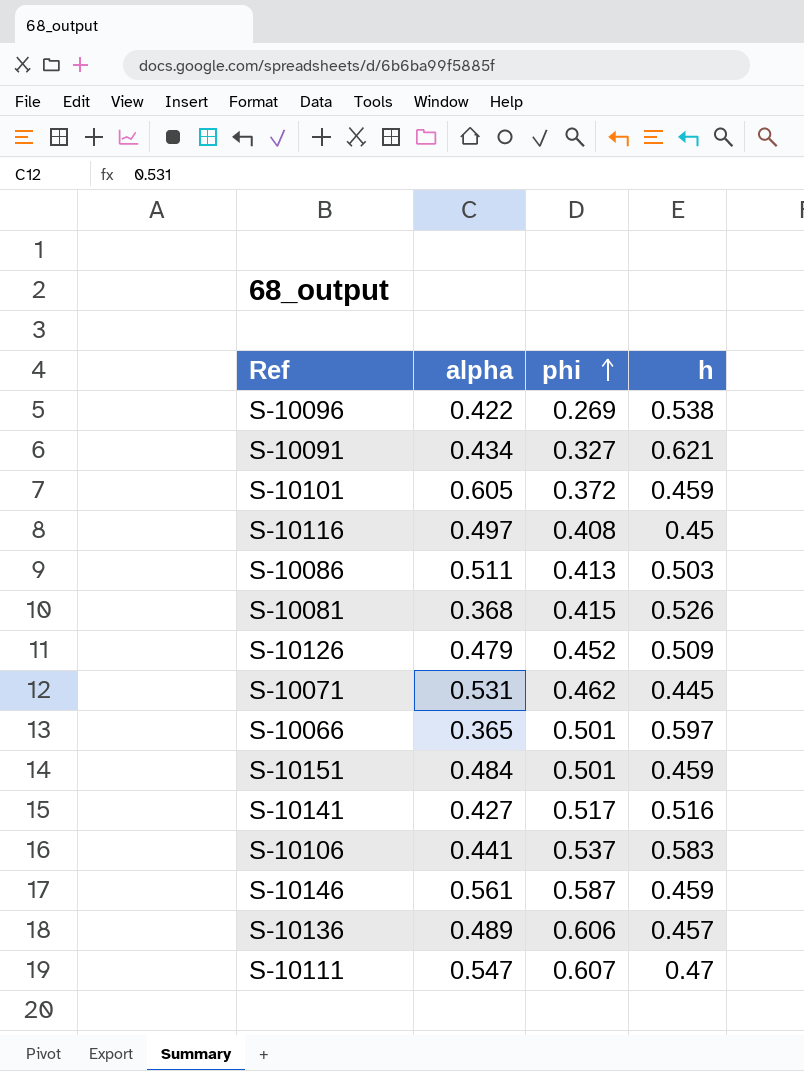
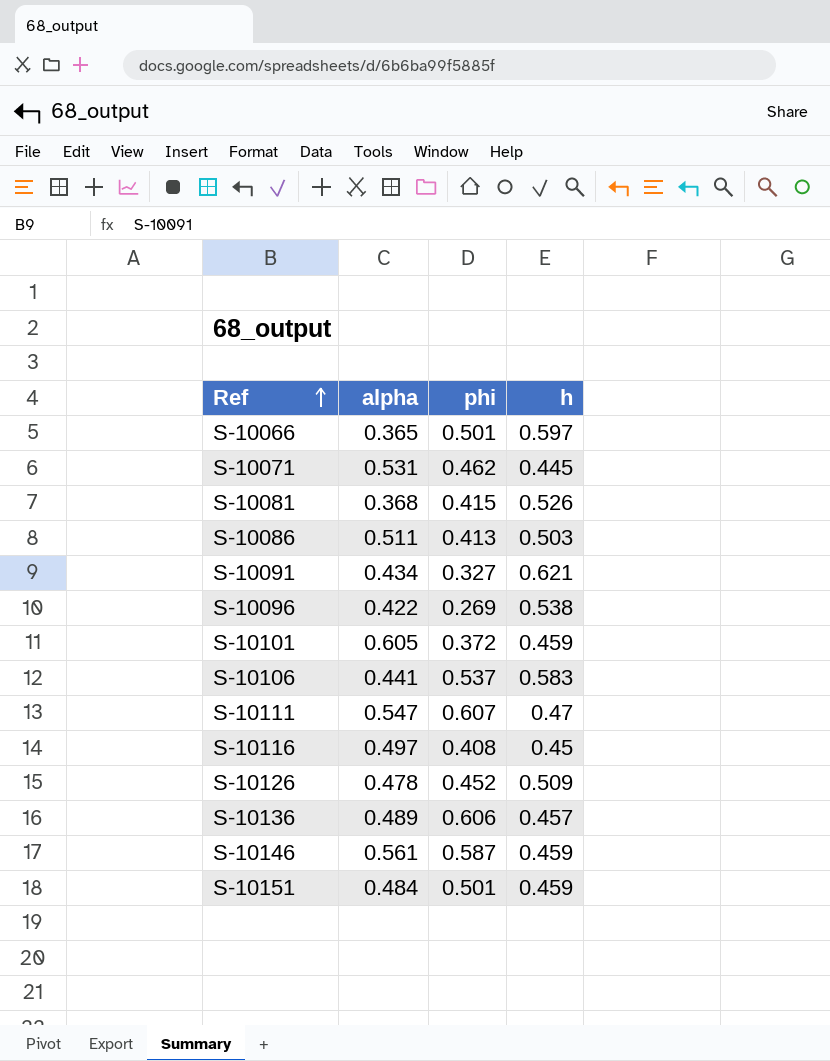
row order: phi ascending -> Ref ascending
row S-10141: 0.427 | 0.517 | 0.516 -> none
S-10126 | alpha: 0.479 -> 0.478

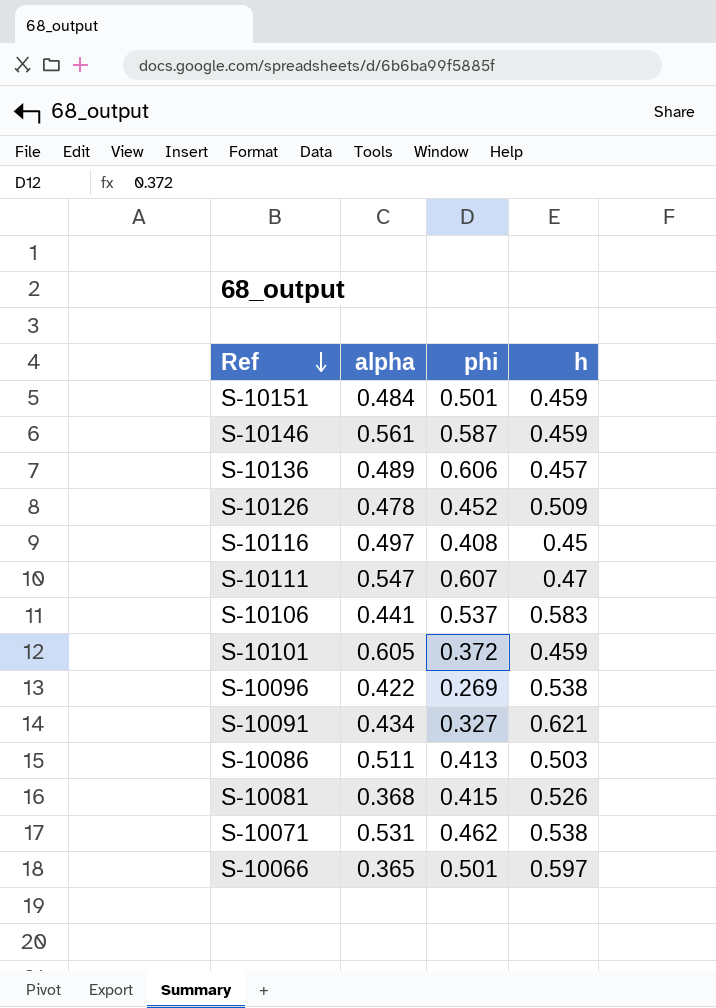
row order: Ref ascending -> Ref descending
S-10071 | h: 0.445 -> 0.538

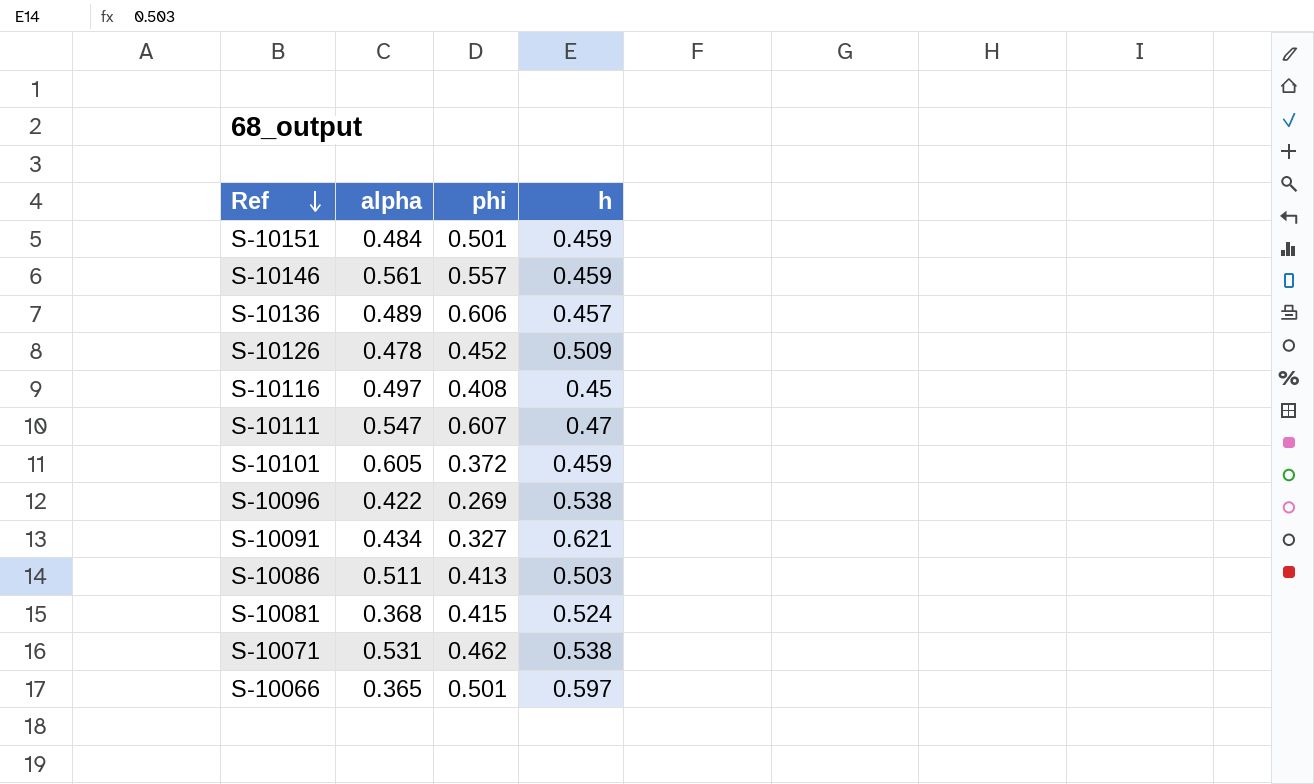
row S-10106: 0.441 | 0.537 | 0.583 -> none
S-10146 | phi: 0.587 -> 0.557
S-10081 | h: 0.526 -> 0.524

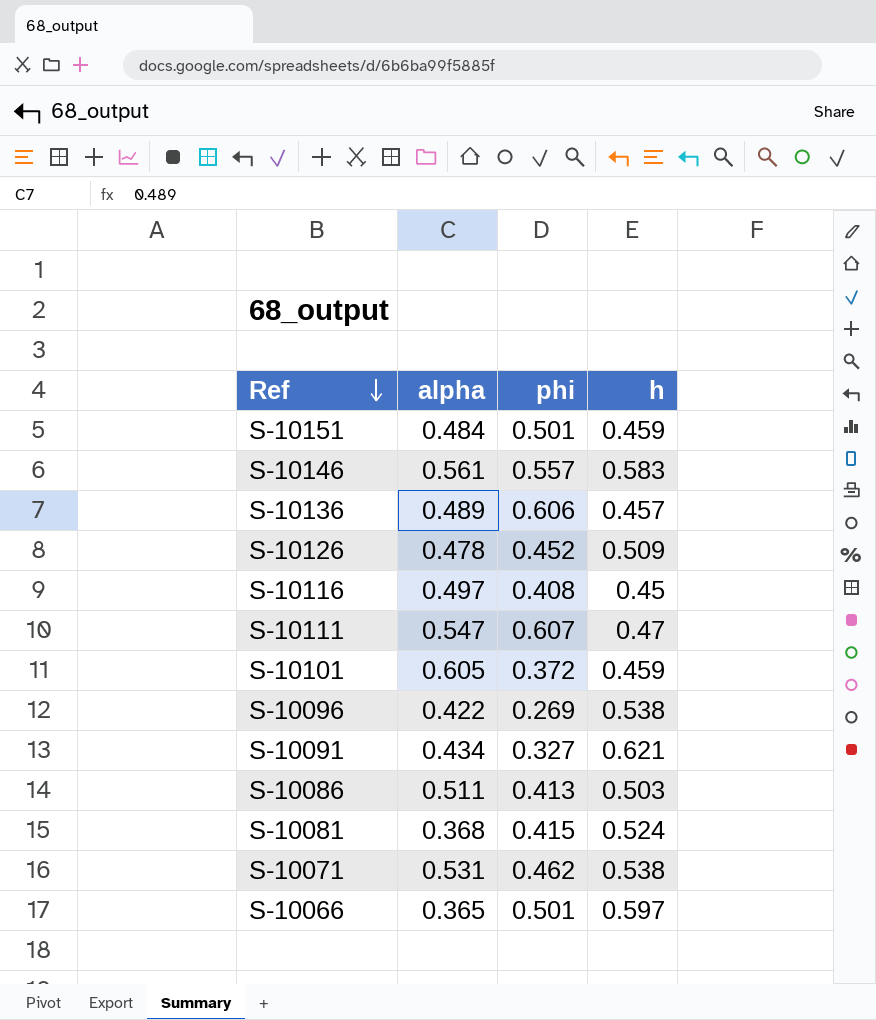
S-10146 | h: 0.459 -> 0.583

